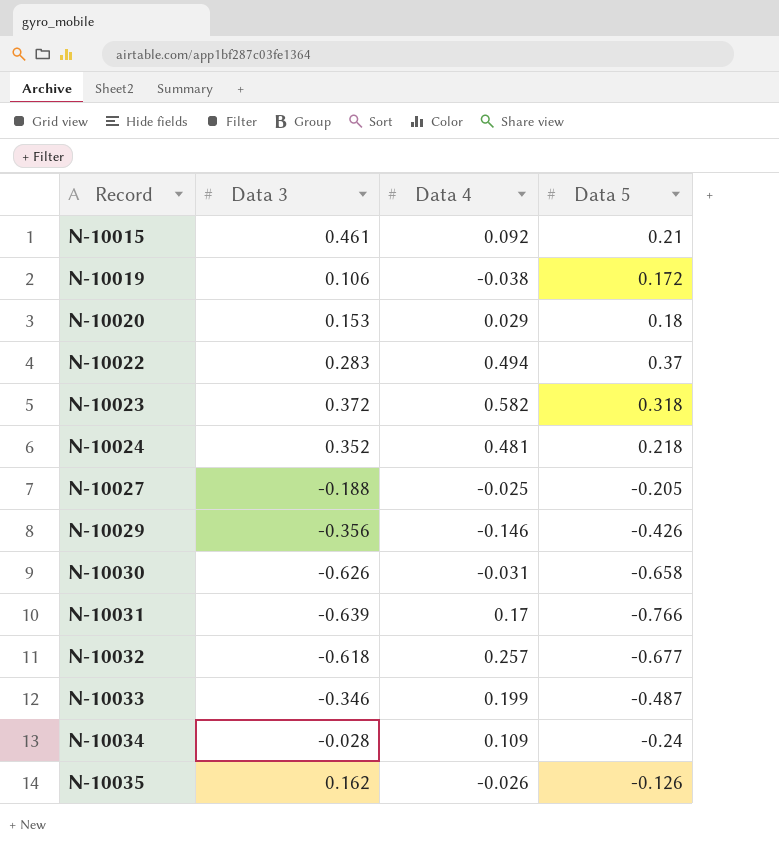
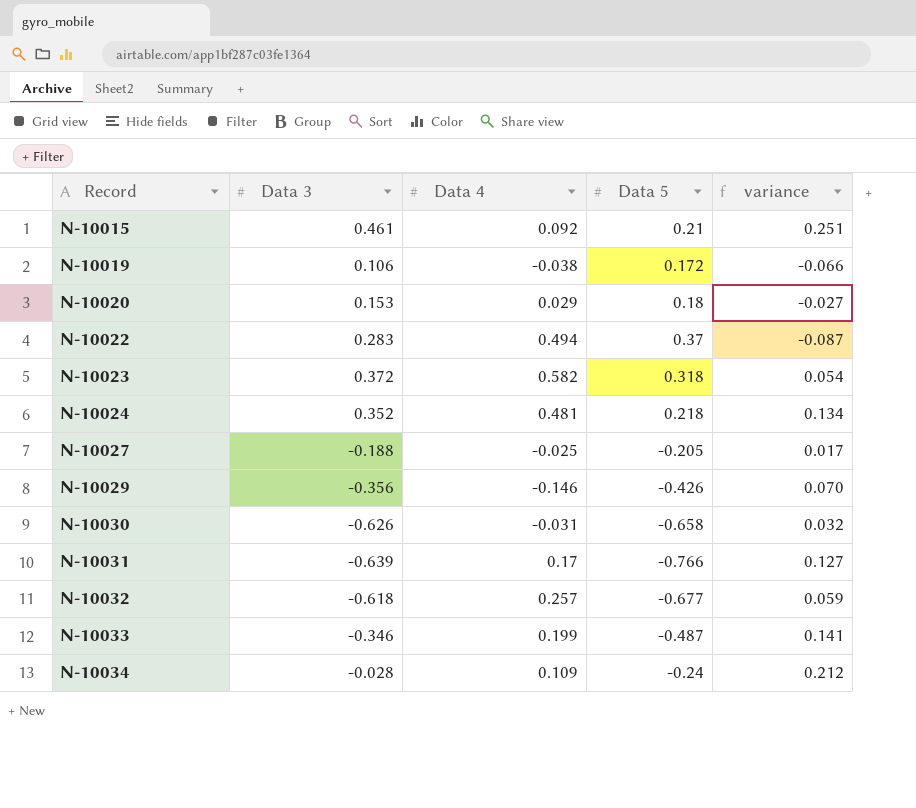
column variance | formula: none -> [Data 3] - [Data 5]
row N-10035: 0.162 | -0.026 | -0.126 -> none

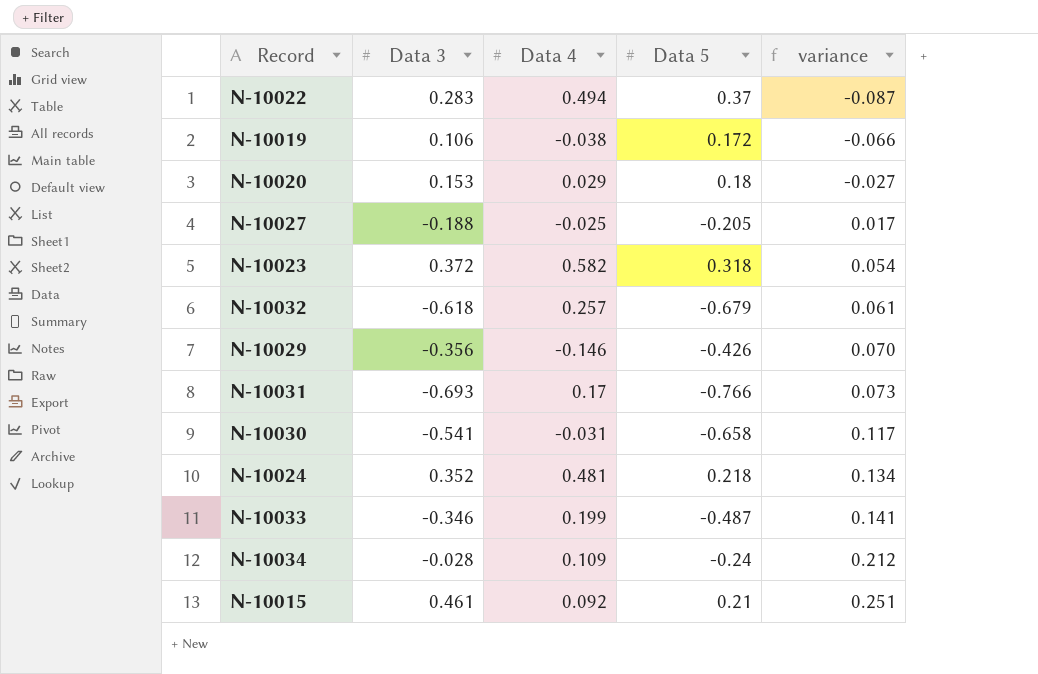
row order: Record ascending -> variance ascending
N-10032 | Data 5: -0.677 -> -0.679
N-10032 | variance: 0.059 -> 0.061
N-10031 | Data 3: -0.639 -> -0.693
N-10031 | variance: 0.127 -> 0.073
N-10030 | Data 3: -0.626 -> -0.541
N-10030 | variance: 0.032 -> 0.117

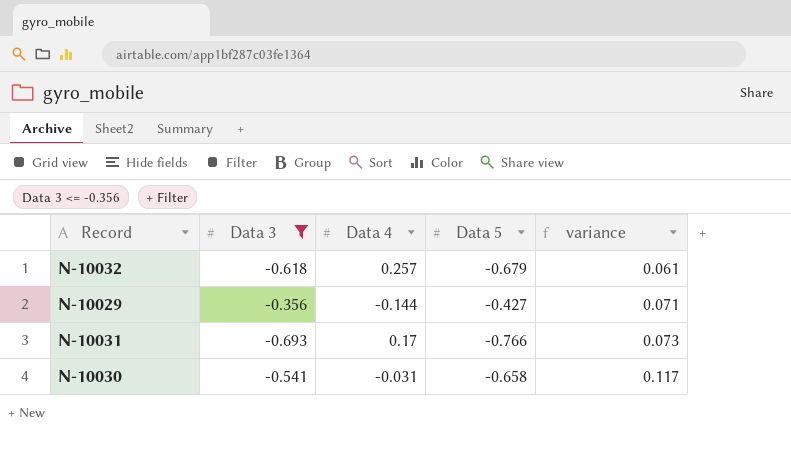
filter: none -> Data 3 <= -0.356
N-10029 | Data 4: -0.146 -> -0.144
N-10029 | Data 5: -0.426 -> -0.427
N-10029 | variance: 0.070 -> 0.071

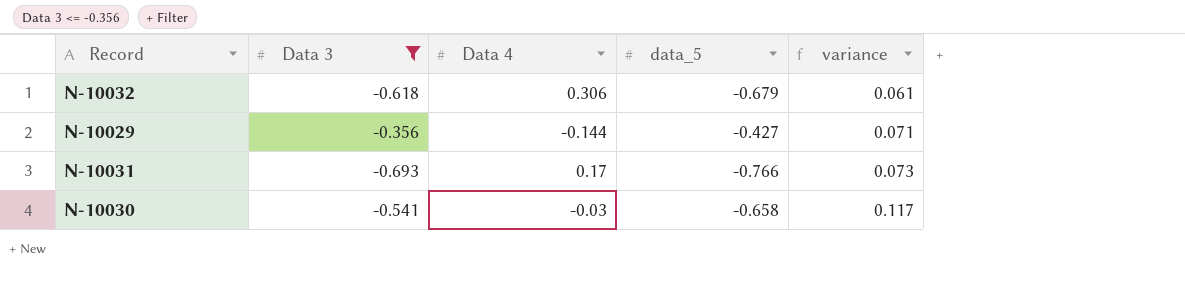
column name: Data 5 -> data_5
N-10032 | Data 4: 0.257 -> 0.306
N-10030 | Data 4: -0.031 -> -0.03

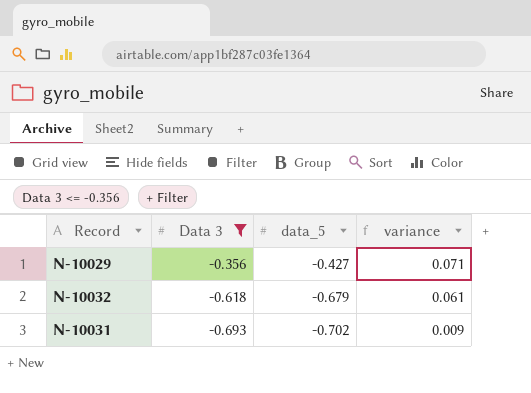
row order: variance ascending -> Data 3 descending
column Data 4 | position: 3 -> none
row N-10030: -0.541 | -0.03 | -0.658 | 0.117 -> none
N-10031 | data_5: -0.766 -> -0.702
N-10031 | variance: 0.073 -> 0.009

